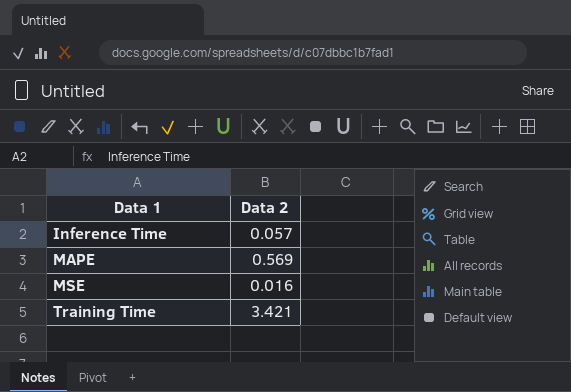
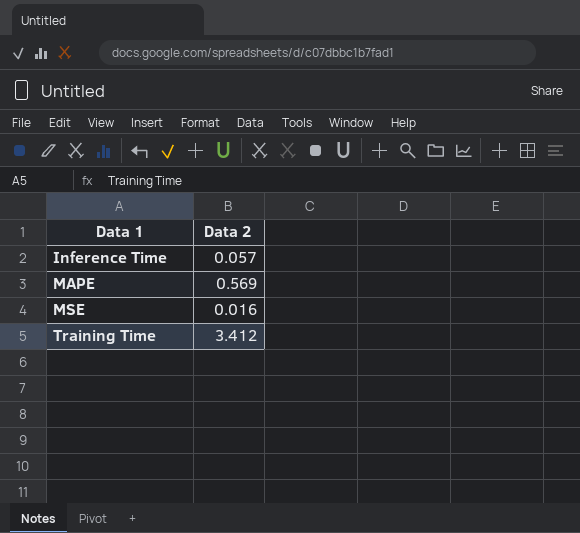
Training Time | Data 2: 3.421 -> 3.412

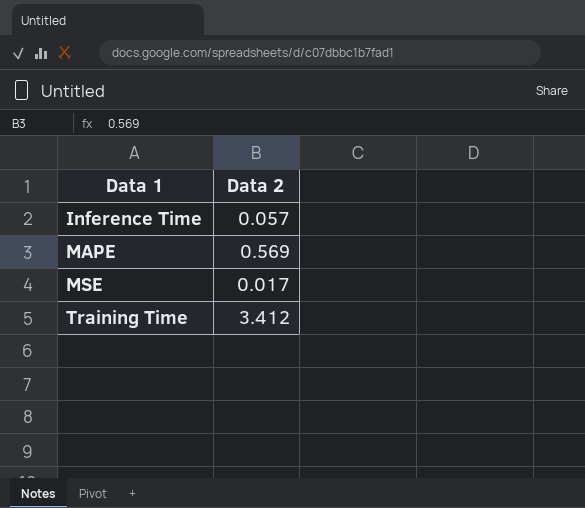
MSE | Data 2: 0.016 -> 0.017

